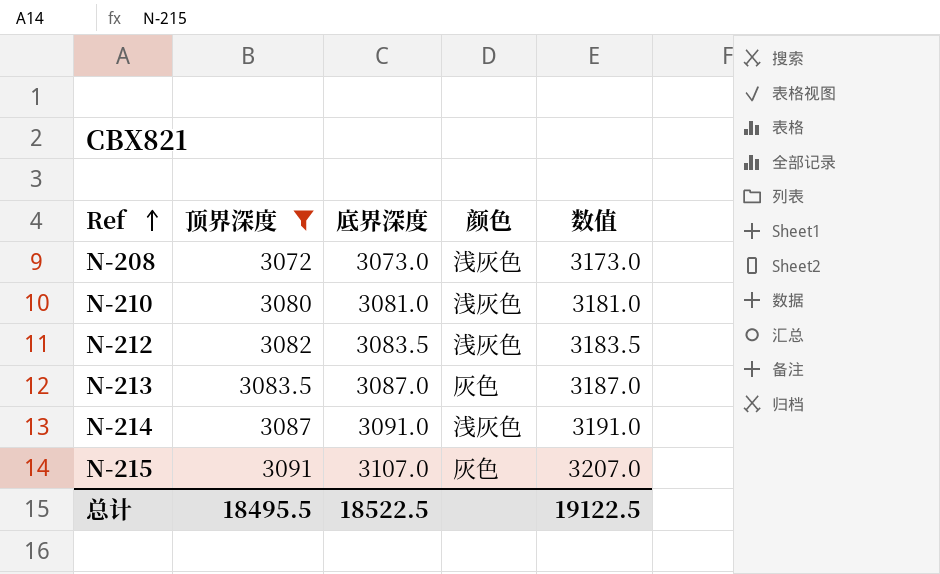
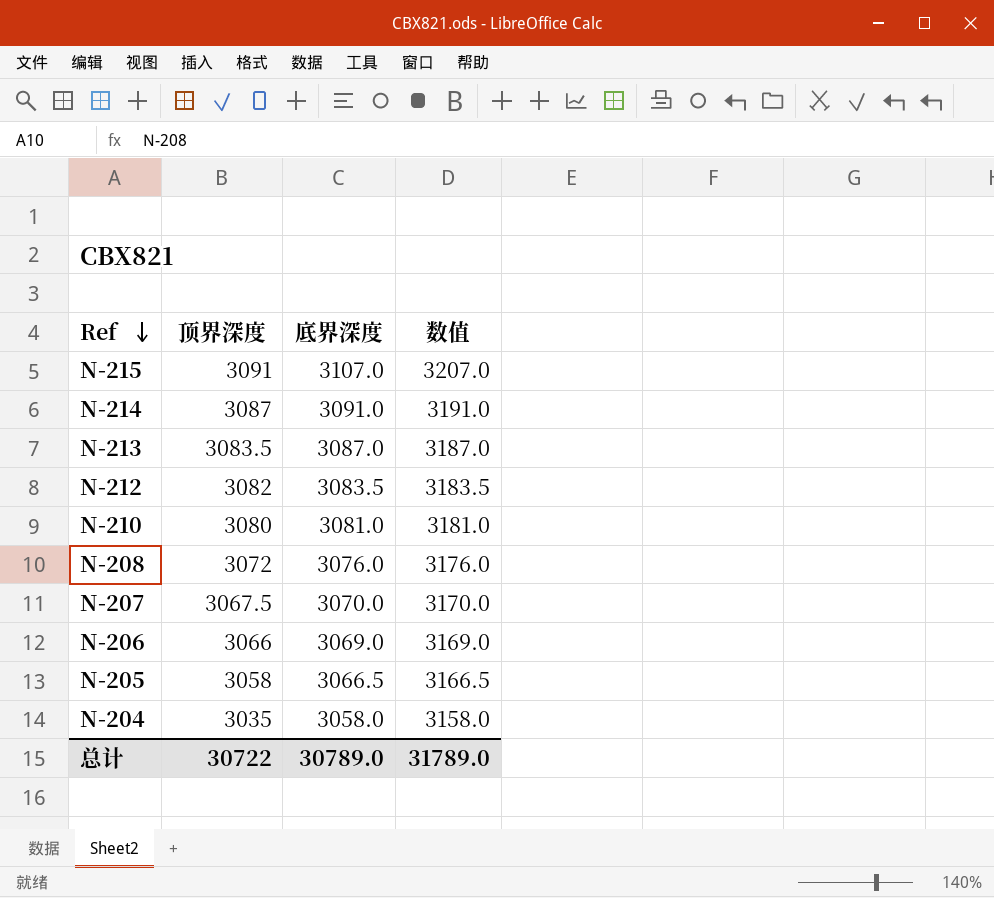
filter: 顶界深度 >= 3072 -> none
row order: Ref ascending -> Ref descending
column 颜色 | position: 4 -> none
N-208 | 底界深度: 3073.0 -> 3076.0
N-208 | 数值: 3173.0 -> 3176.0
总计 | 顶界深度: 18495.5 -> 30722
总计 | 底界深度: 18522.5 -> 30789.0
总计 | 数值: 19122.5 -> 31789.0

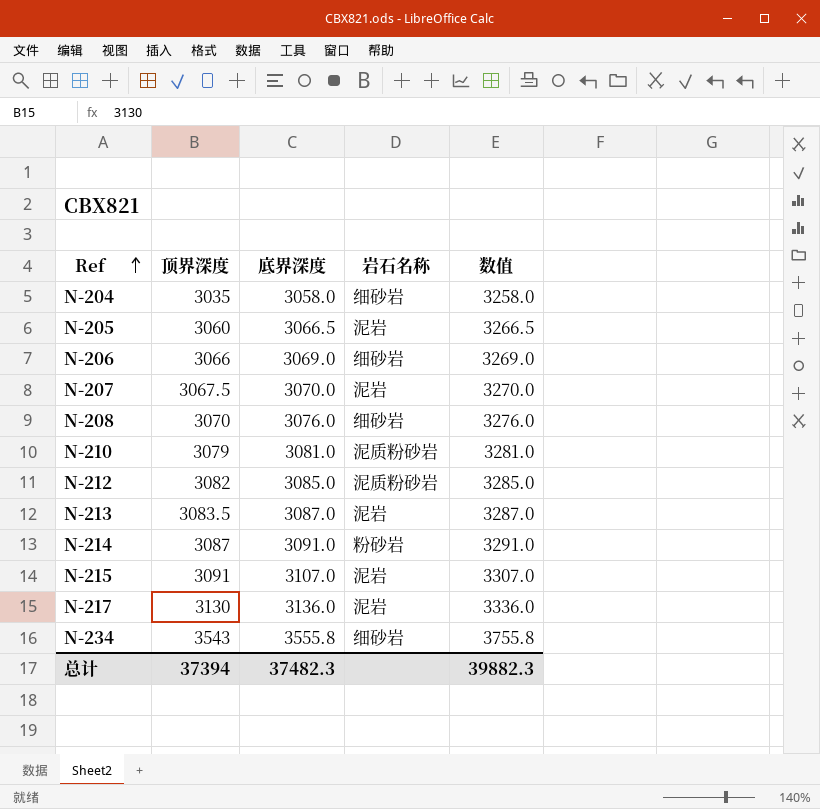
row order: Ref descending -> Ref ascending
column 岩石名称 | position: none -> 4
column 数值 | formula: [底界深度] + 100 -> [底界深度] + 200
N-205 | 顶界深度: 3058 -> 3060
N-208 | 顶界深度: 3072 -> 3070
N-210 | 顶界深度: 3080 -> 3079
N-212 | 底界深度: 3083.5 -> 3085.0
row N-217: none -> 3130 | 3136.0 | 泥岩 | 3336.0
row N-234: none -> 3543 | 3555.8 | 细砂岩 | 3755.8
总计 | 顶界深度: 30722 -> 37394
总计 | 底界深度: 30789.0 -> 37482.3
总计 | 数值: 31789.0 -> 39882.3

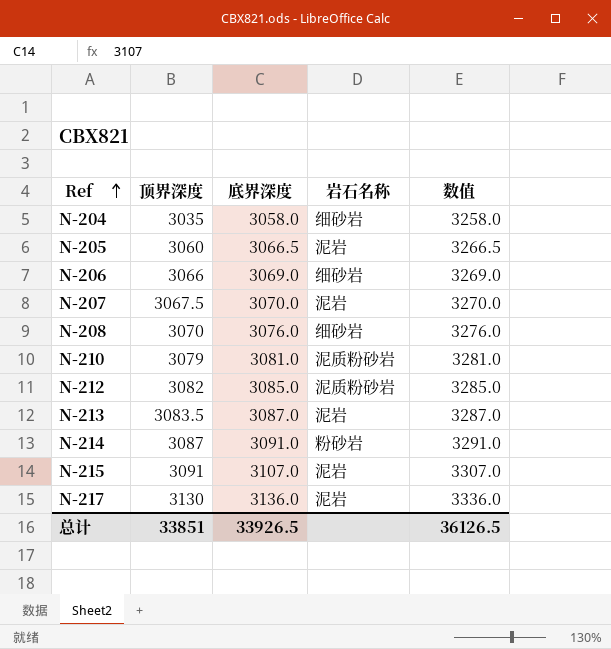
row N-234: 3543 | 3555.8 | 细砂岩 | 3755.8 -> none
总计 | 顶界深度: 37394 -> 33851
总计 | 底界深度: 37482.3 -> 33926.5
总计 | 数值: 39882.3 -> 36126.5

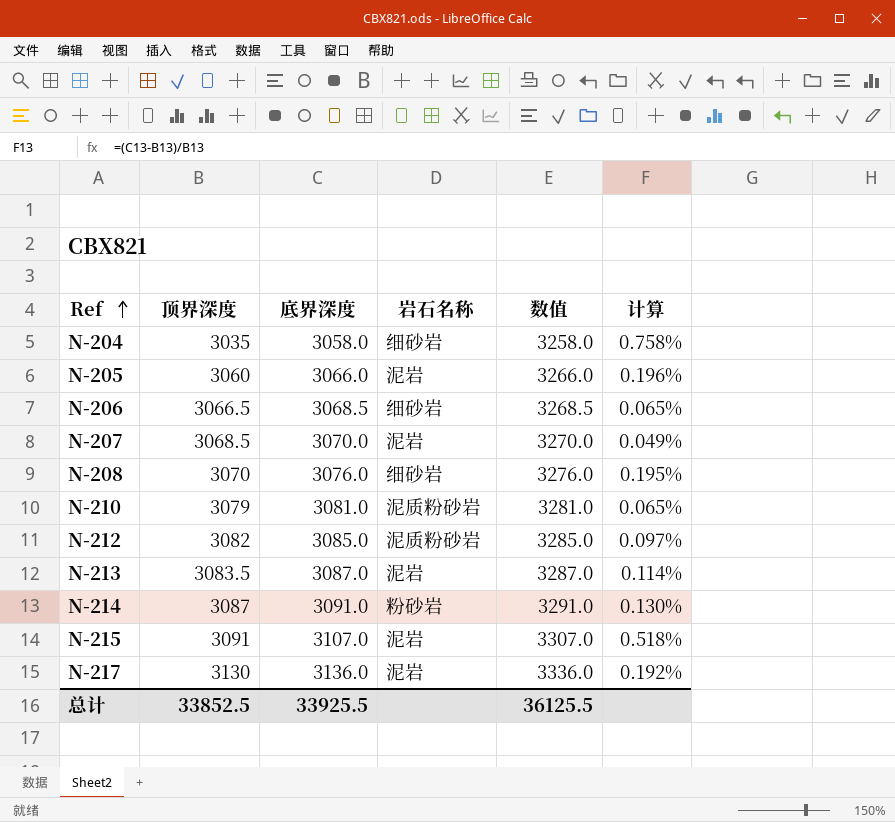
column 计算 | formula: none -> ([底界深度] - [顶界深度]) / [顶界深度]
N-205 | 底界深度: 3066.5 -> 3066.0
N-205 | 数值: 3266.5 -> 3266.0
N-206 | 顶界深度: 3066 -> 3066.5
N-206 | 底界深度: 3069.0 -> 3068.5
N-206 | 数值: 3269.0 -> 3268.5
N-207 | 顶界深度: 3067.5 -> 3068.5
总计 | 顶界深度: 33851 -> 33852.5
总计 | 底界深度: 33926.5 -> 33925.5
总计 | 数值: 36126.5 -> 36125.5

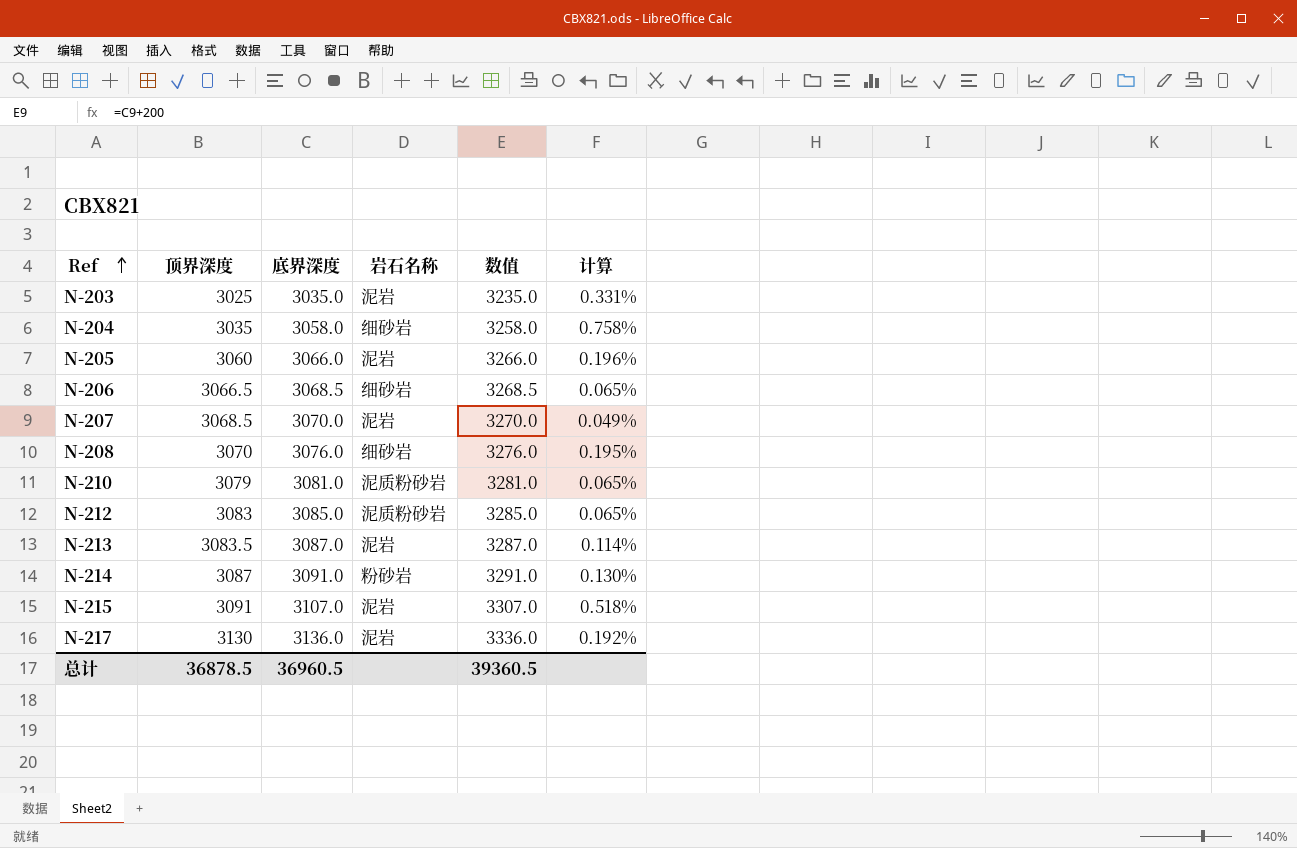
row N-203: none -> 3025 | 3035.0 | 泥岩 | 3235.0 | 0.331%
N-212 | 顶界深度: 3082 -> 3083
N-212 | 计算: 0.097% -> 0.065%
总计 | 顶界深度: 33852.5 -> 36878.5
总计 | 底界深度: 33925.5 -> 36960.5
总计 | 数值: 36125.5 -> 39360.5

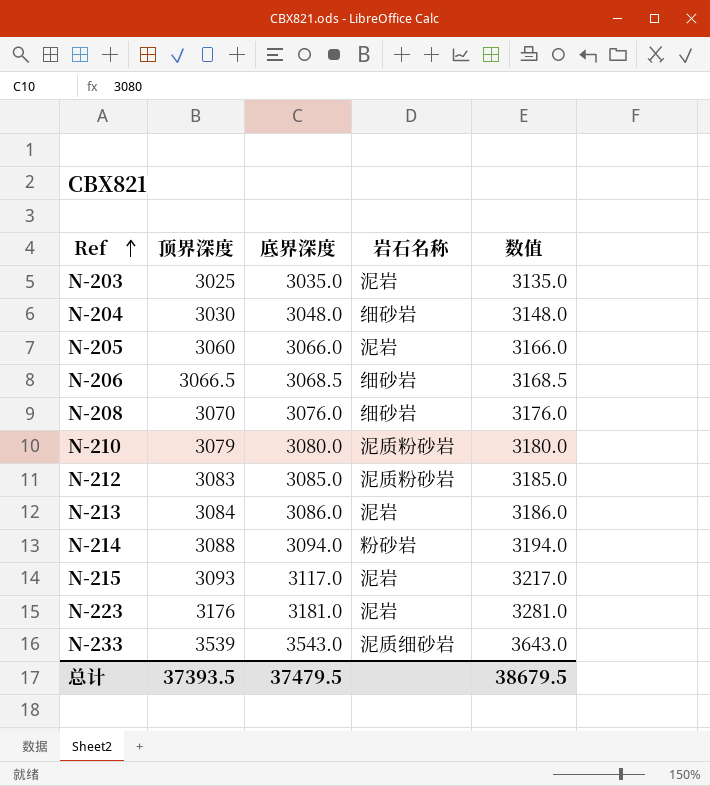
column 计算 | formula: ([底界深度] - [顶界深度]) / [顶界深度] -> none
column 数值 | formula: [底界深度] + 200 -> [底界深度] + 100
row N-207: 3068.5 | 3070.0 | 泥岩 | 3270.0 | 0.049% -> none
row N-217: 3130 | 3136.0 | 泥岩 | 3336.0 | 0.192% -> none
N-204 | 顶界深度: 3035 -> 3030
N-204 | 底界深度: 3058.0 -> 3048.0
N-210 | 底界深度: 3081.0 -> 3080.0
N-213 | 顶界深度: 3083.5 -> 3084
N-213 | 底界深度: 3087.0 -> 3086.0
N-214 | 顶界深度: 3087 -> 3088
N-214 | 底界深度: 3091.0 -> 3094.0
N-215 | 顶界深度: 3091 -> 3093
N-215 | 底界深度: 3107.0 -> 3117.0
row N-223: none -> 3176 | 3181.0 | 泥岩 | 3281.0
row N-233: none -> 3539 | 3543.0 | 泥质细砂岩 | 3643.0
总计 | 顶界深度: 36878.5 -> 37393.5
总计 | 底界深度: 36960.5 -> 37479.5
总计 | 数值: 39360.5 -> 38679.5

